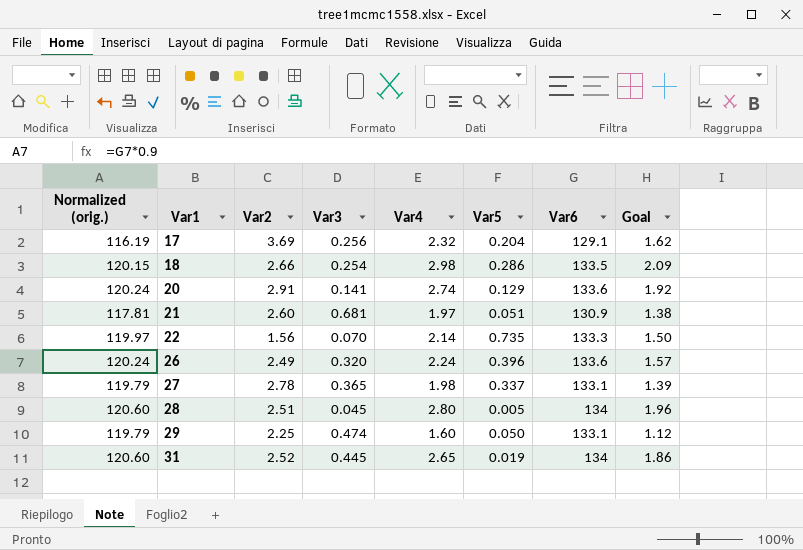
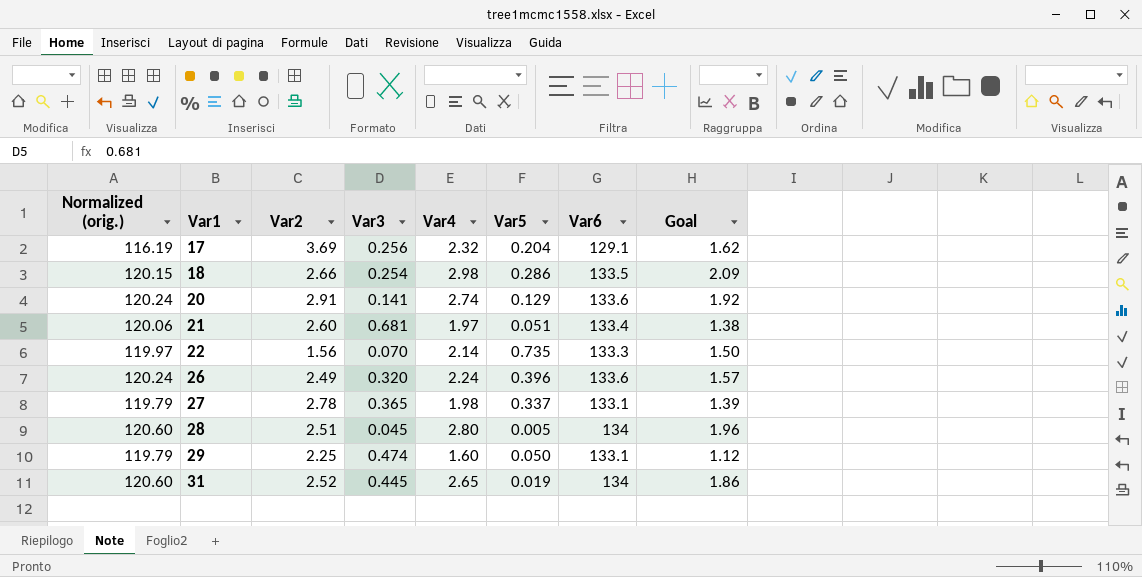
21 | Normalized (orig.): 117.81 -> 120.06
21 | Var6: 130.9 -> 133.4

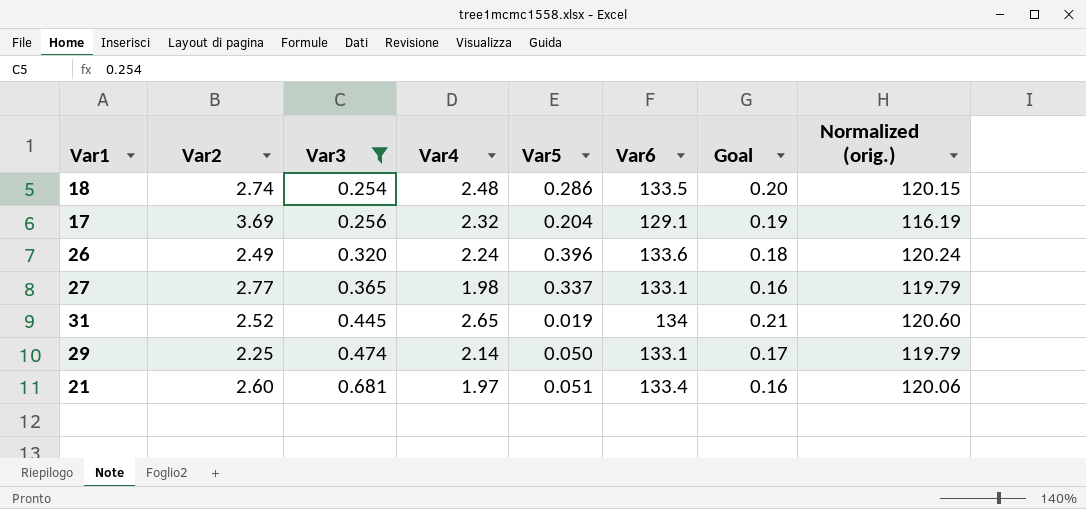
filter: none -> Var3 >= 0.254
row order: Var1 ascending -> Var3 ascending
column Goal | formula: [Var4] * 0.7 -> [Var4] * 0.08
column Normalized (orig.) | position: 1 -> 8
18 | Var2: 2.66 -> 2.74
18 | Var4: 2.98 -> 2.48
27 | Var2: 2.78 -> 2.77
29 | Var4: 1.60 -> 2.14

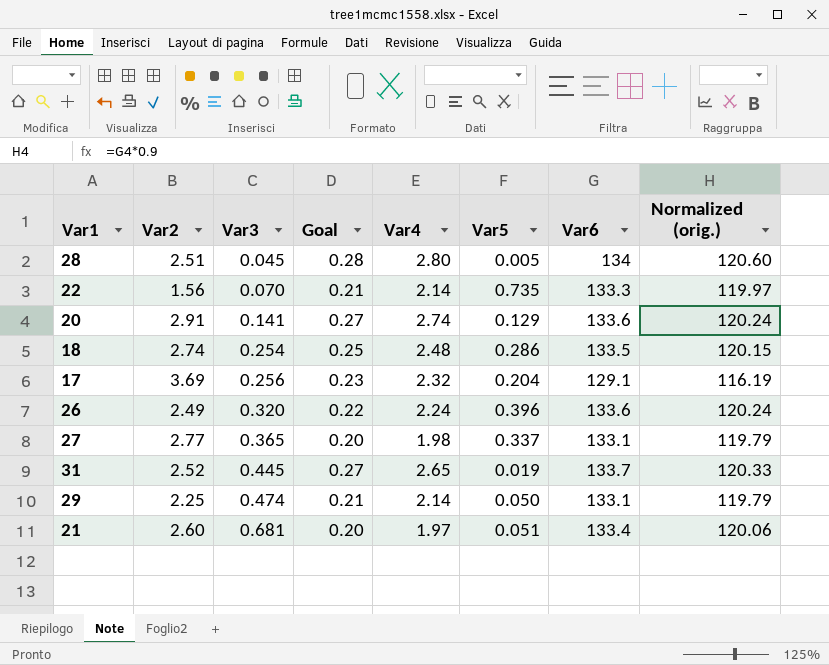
filter: Var3 >= 0.254 -> none
column Goal | formula: [Var4] * 0.08 -> [Var4] * 0.1
column Goal | position: 7 -> 4
31 | Var6: 134 -> 133.7
31 | Normalized (orig.): 120.60 -> 120.33

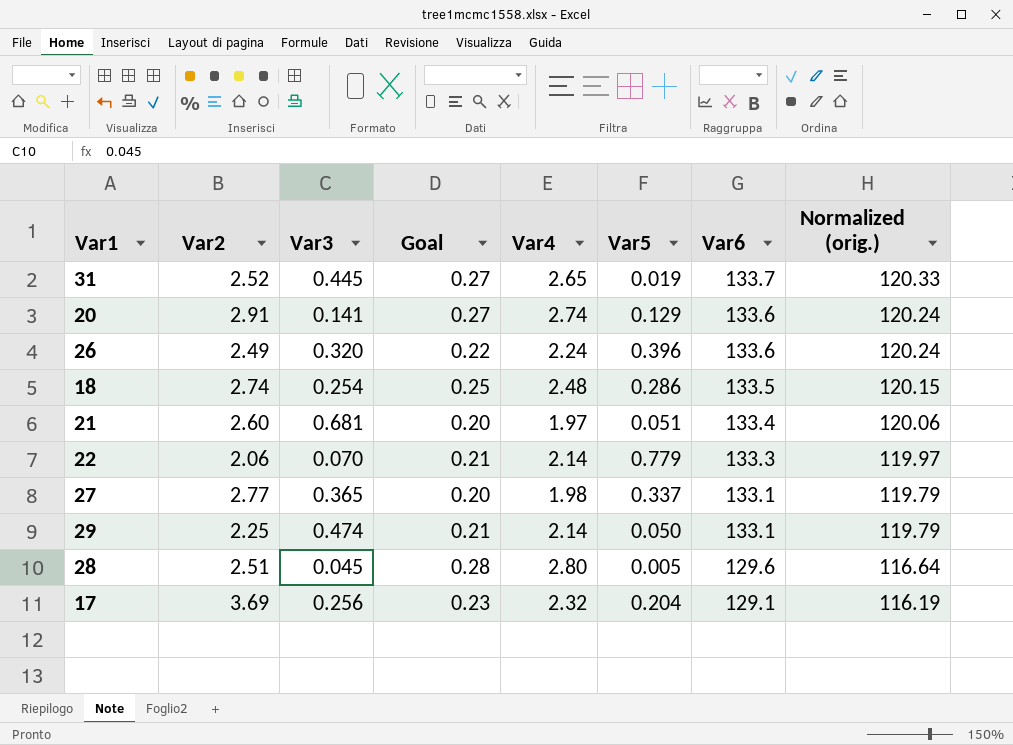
row order: Var3 ascending -> Var6 descending
22 | Var2: 1.56 -> 2.06
22 | Var5: 0.735 -> 0.779
28 | Var6: 134 -> 129.6
28 | Normalized (orig.): 120.60 -> 116.64

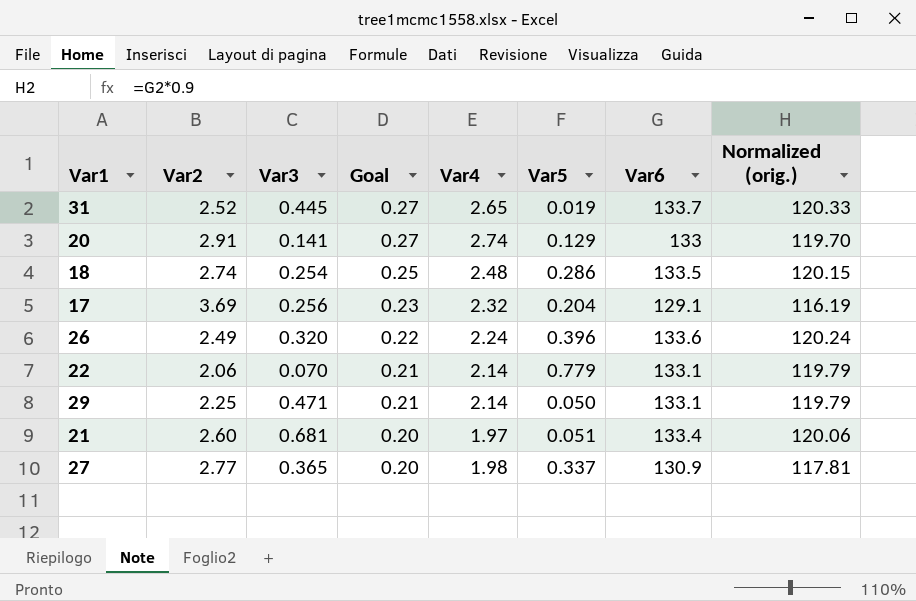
row order: Var6 descending -> Goal descending
row 28: 2.51 | 0.045 | 0.28 | 2.80 | 0.005 | 129.6 | 116.64 -> none
20 | Var6: 133.6 -> 133
20 | Normalized (orig.): 120.24 -> 119.70
22 | Var6: 133.3 -> 133.1
22 | Normalized (orig.): 119.97 -> 119.79
29 | Var3: 0.474 -> 0.471
27 | Var6: 133.1 -> 130.9
27 | Normalized (orig.): 119.79 -> 117.81

